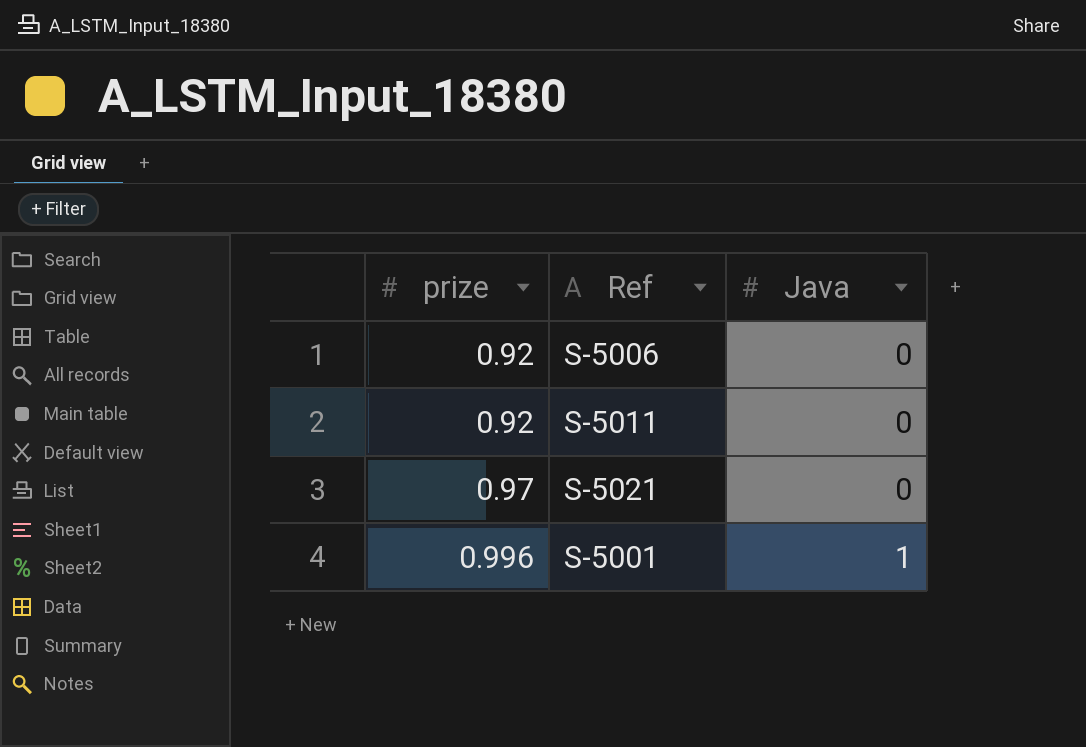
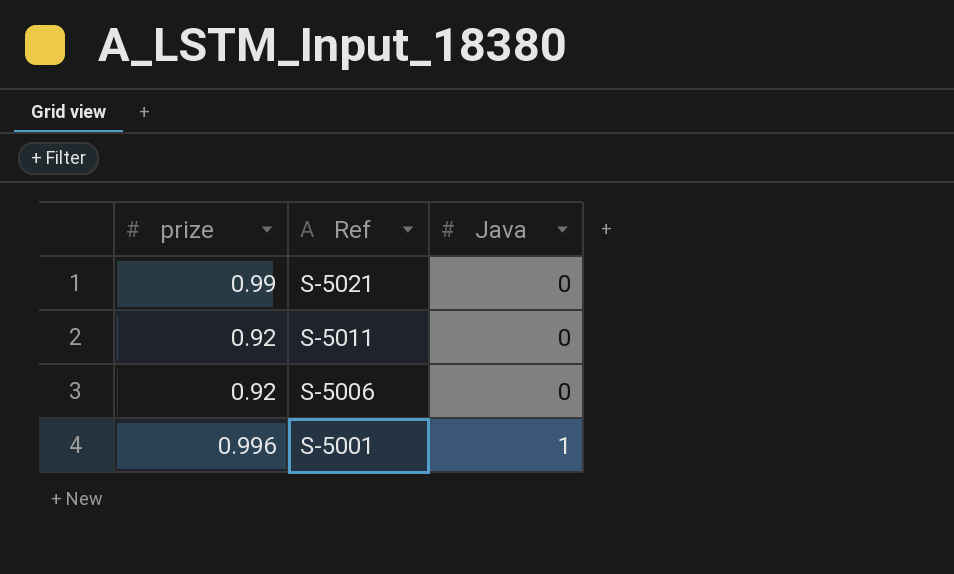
row order: prize ascending -> Ref descending
S-5021 | prize: 0.97 -> 0.99

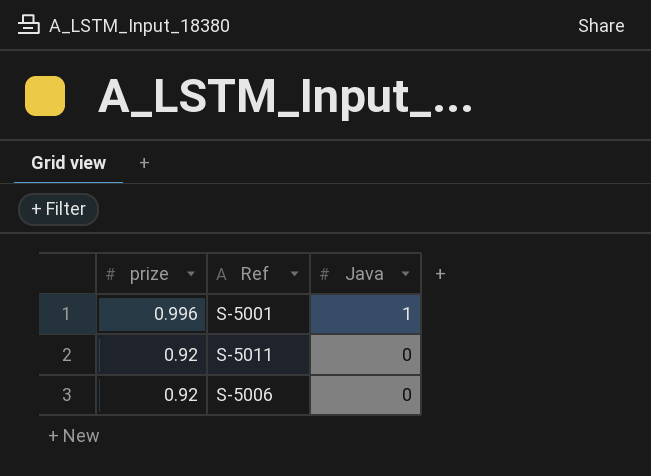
row order: Ref descending -> prize descending
row S-5021: 0.99 | 0 -> none

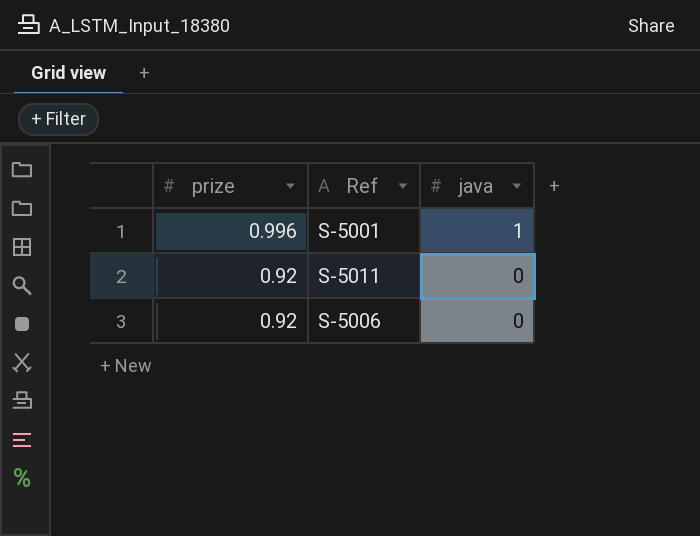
column name: Java -> java

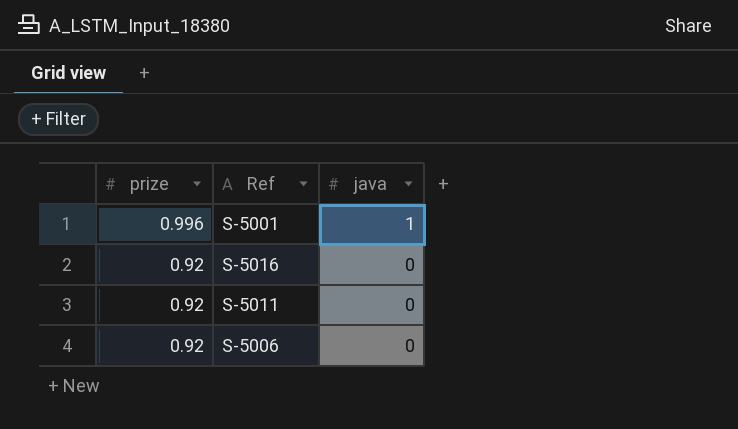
row S-5016: none -> 0.92 | 0

